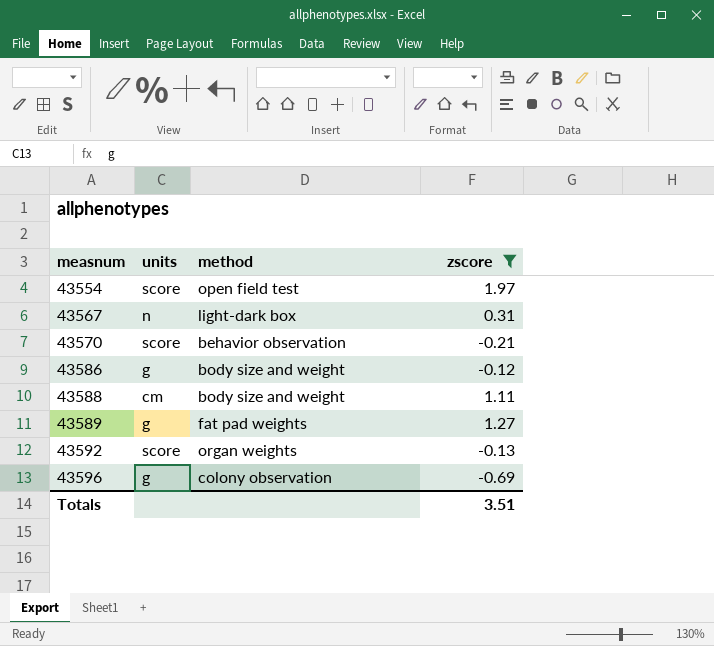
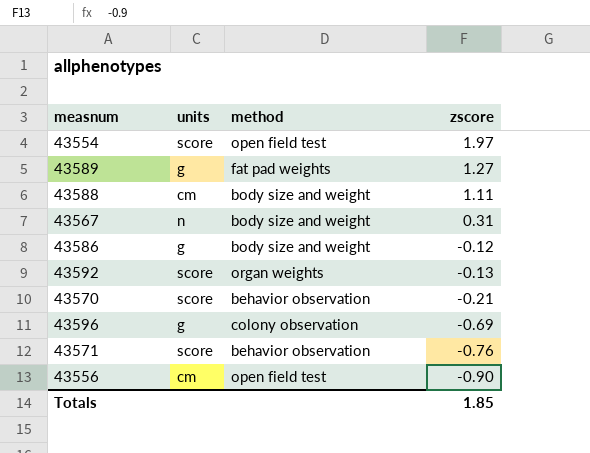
filter: zscore >= -0.69 -> none
row order: measnum ascending -> zscore descending
43567 | method: light-dark box -> body size and weight
Totals | zscore: 3.51 -> 1.85

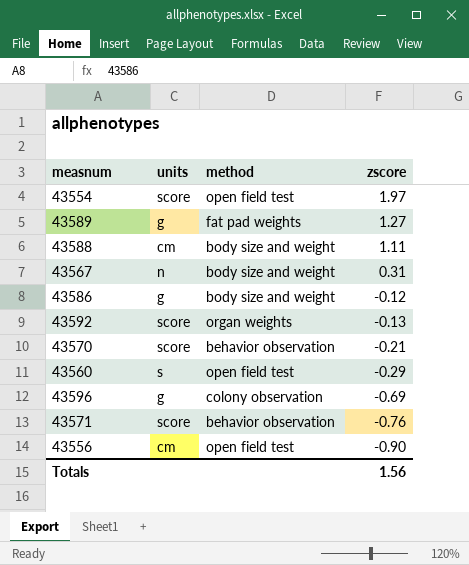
row 43560: none -> s | open field test | -0.29
Totals | zscore: 1.85 -> 1.56

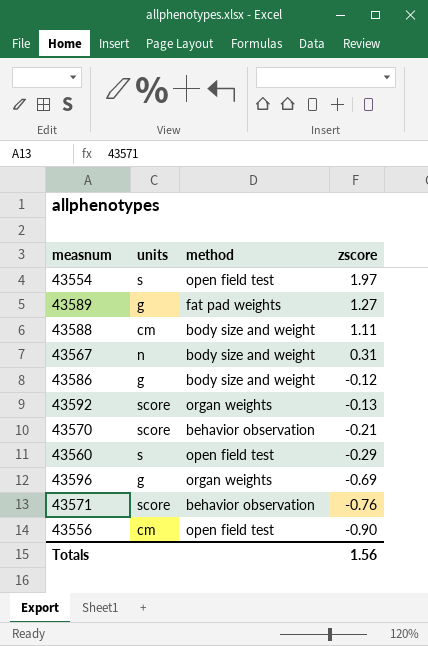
43554 | units: score -> s
43596 | method: colony observation -> organ weights

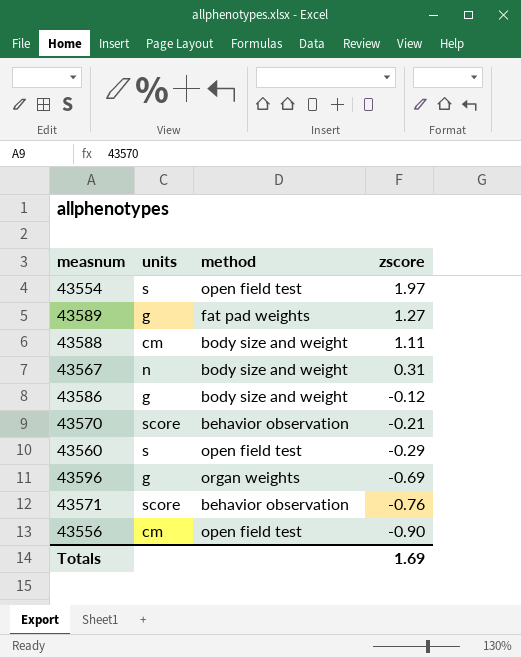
row 43592: score | organ weights | -0.13 -> none
Totals | zscore: 1.56 -> 1.69

